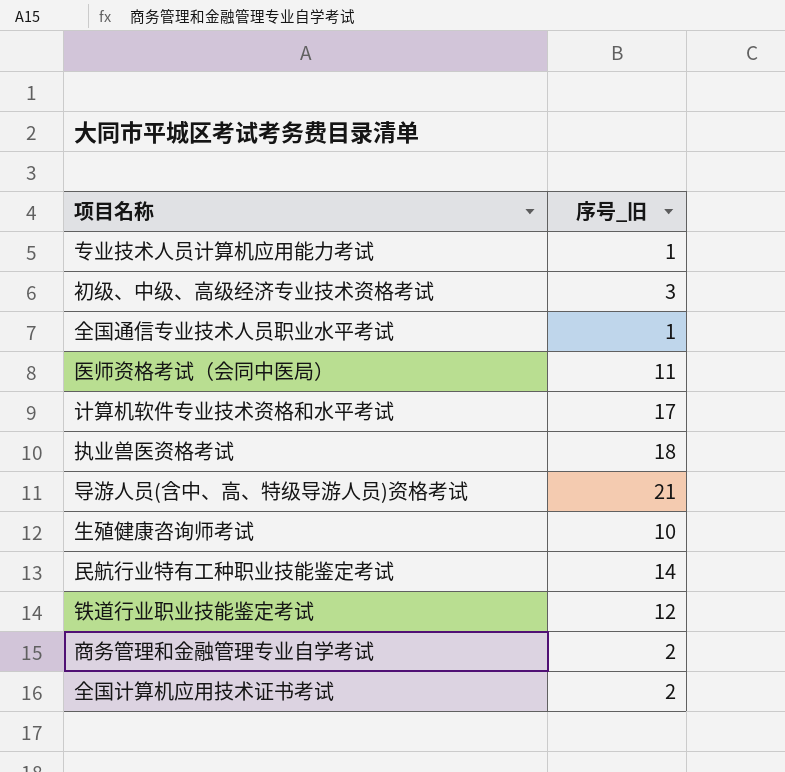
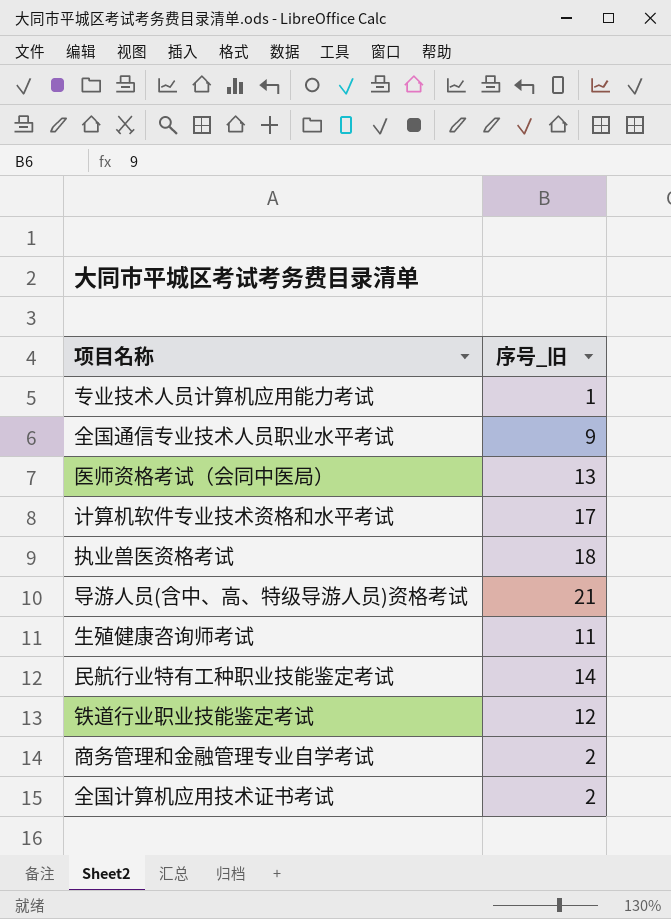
row 初级、中级、高级经济专业技术资格考试: 3 -> none
全国通信专业技术人员职业水平考试 | 序号_旧: 1 -> 9
医师资格考试（会同中医局） | 序号_旧: 11 -> 13
生殖健康咨询师考试 | 序号_旧: 10 -> 11

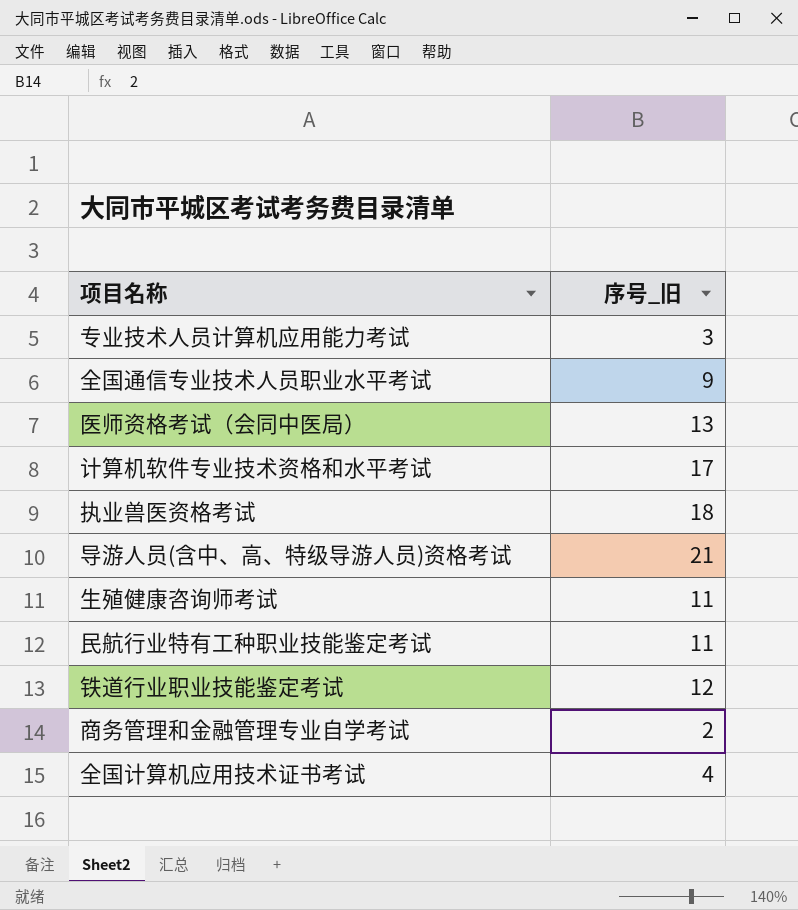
专业技术人员计算机应用能力考试 | 序号_旧: 1 -> 3
民航行业特有工种职业技能鉴定考试 | 序号_旧: 14 -> 11
全国计算机应用技术证书考试 | 序号_旧: 2 -> 4

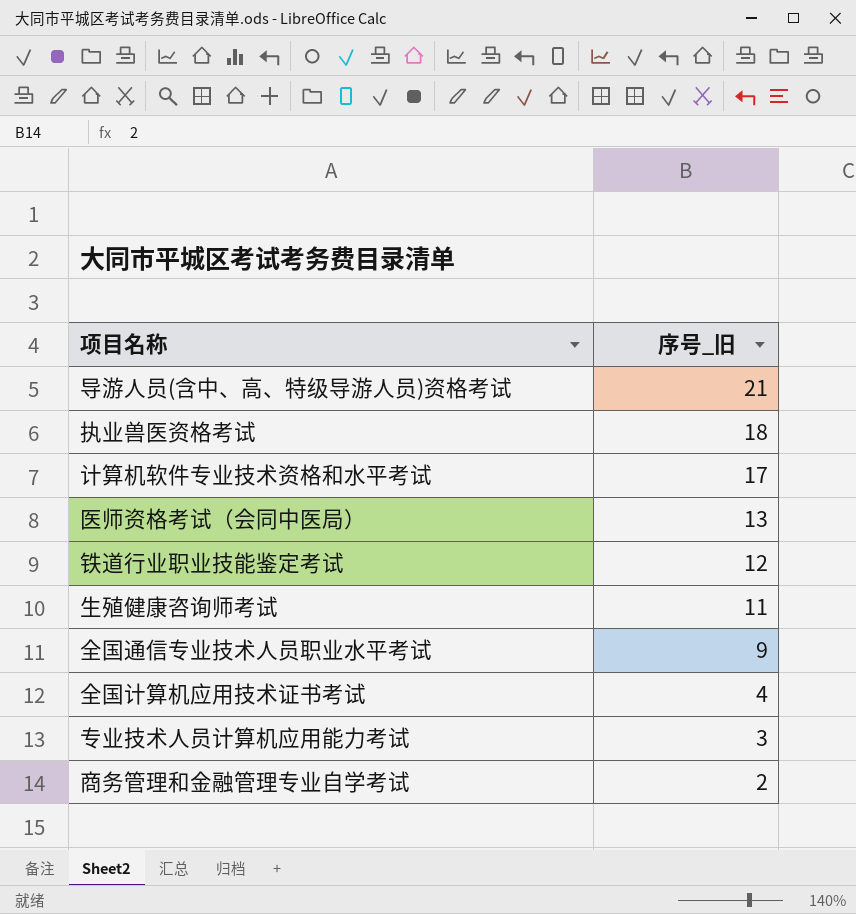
row order: none -> 序号_旧 descending
row 民航行业特有工种职业技能鉴定考试: 11 -> none

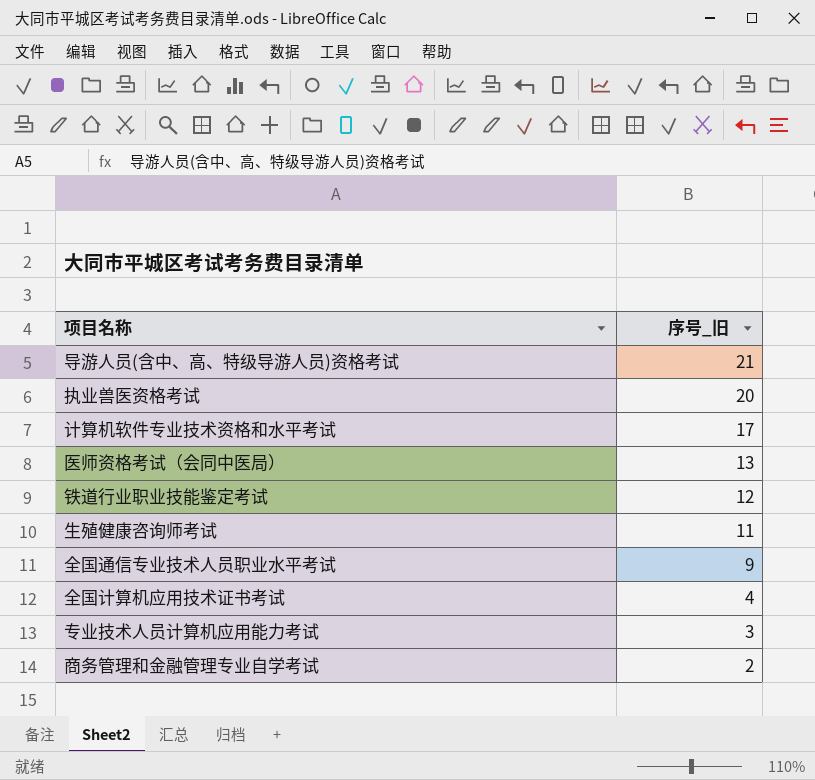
执业兽医资格考试 | 序号_旧: 18 -> 20

